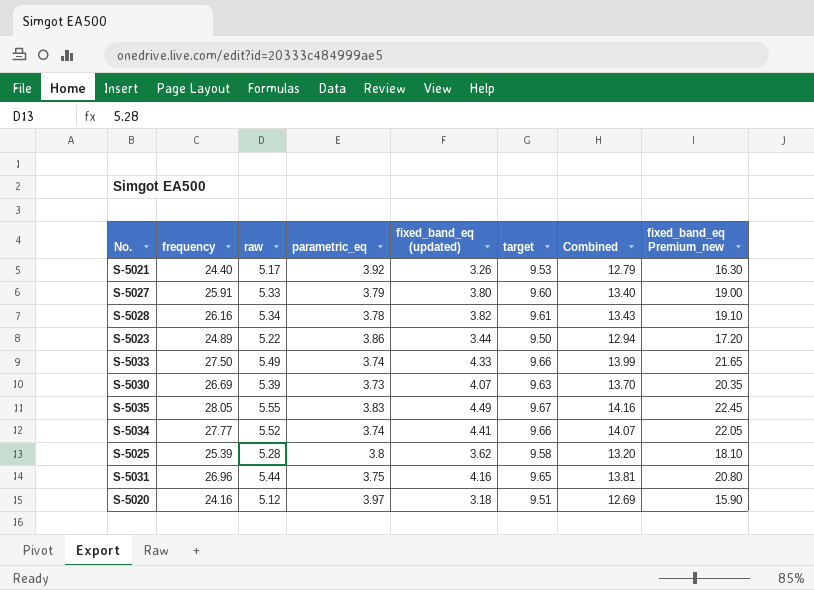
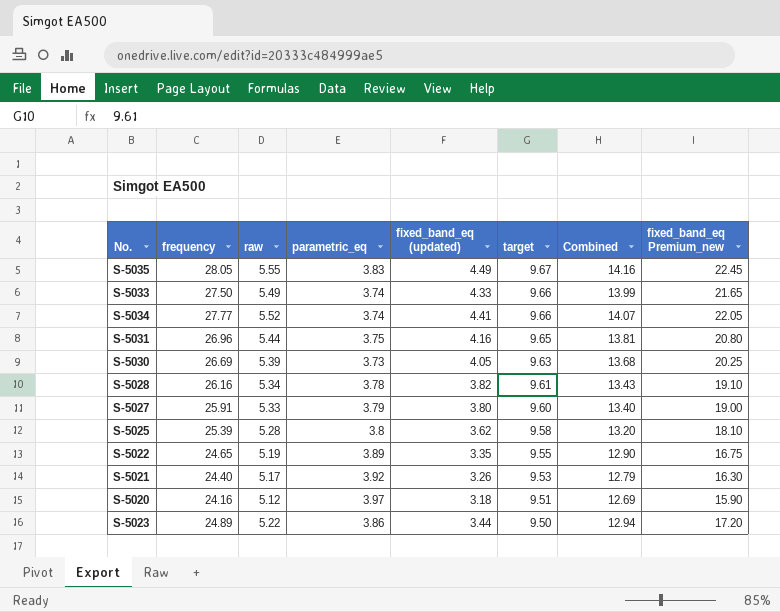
row order: none -> target descending
S-5030 | fixed_band_eq (updated): 4.07 -> 4.05
S-5030 | Combined: 13.70 -> 13.68
S-5030 | fixed_band_eq Premium_new: 20.35 -> 20.25
row S-5022: none -> 24.65 | 5.19 | 3.89 | 3.35 | 9.55 | 12.90 | 16.75

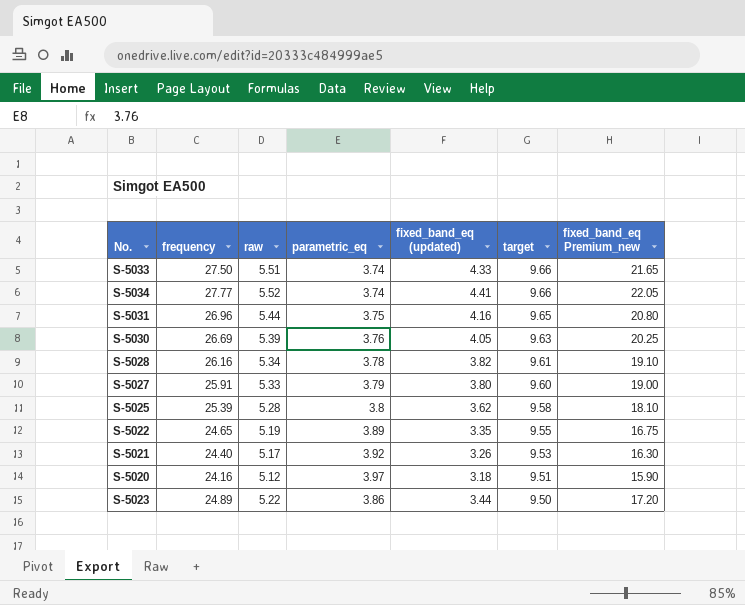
column Combined | formula: [fixed_band_eq (updated)] + [target] -> none
row S-5035: 28.05 | 5.55 | 3.83 | 4.49 | 9.67 | 14.16 | 22.45 -> none
S-5033 | raw: 5.49 -> 5.51
S-5030 | parametric_eq: 3.73 -> 3.76

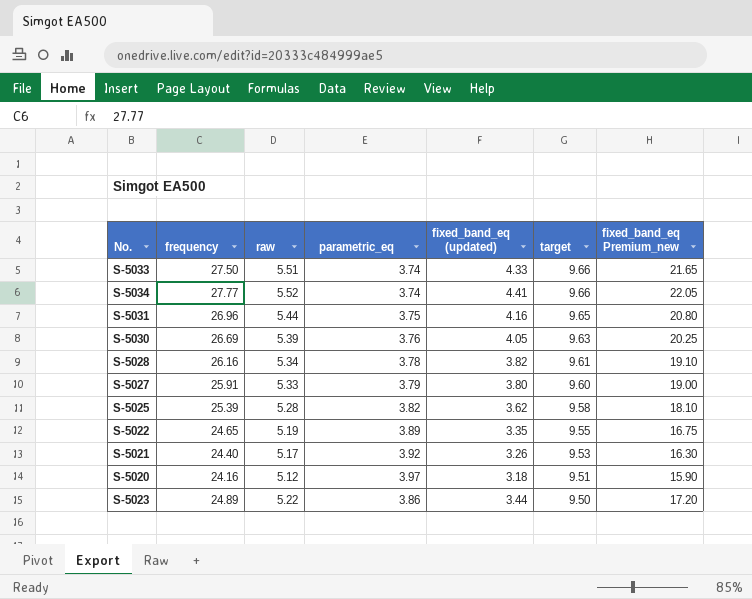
S-5025 | parametric_eq: 3.8 -> 3.82

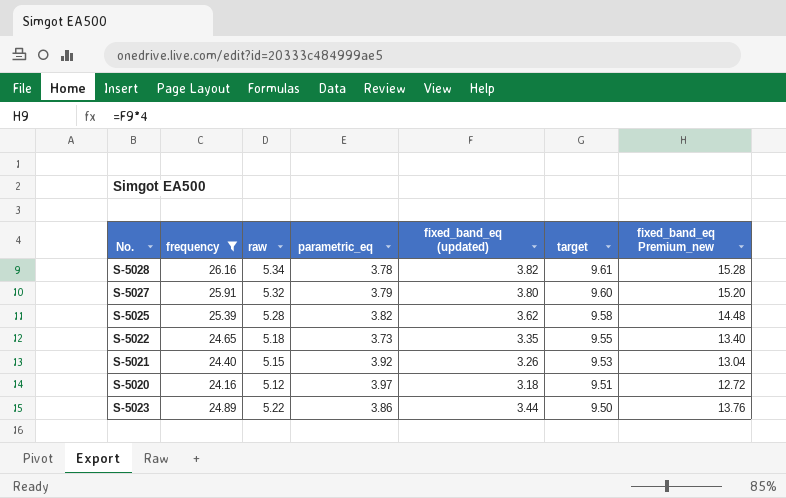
filter: none -> frequency <= 26.16
column fixed_band_eq Premium_new | formula: [fixed_band_eq (updated)] * 5 -> [fixed_band_eq (updated)] * 4
S-5027 | raw: 5.33 -> 5.32
S-5022 | raw: 5.19 -> 5.18
S-5022 | parametric_eq: 3.89 -> 3.73
S-5021 | raw: 5.17 -> 5.15

